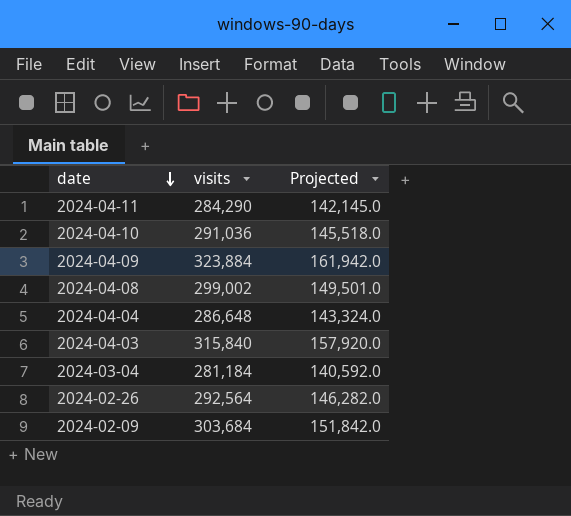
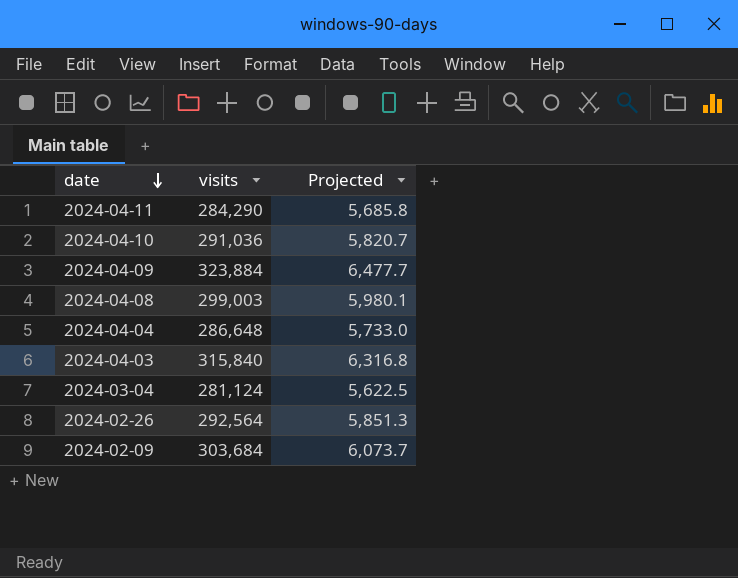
column Projected | formula: [visits] * 0.5 -> [visits] * 0.02
2024-04-08 | visits: 299,002 -> 299,003
2024-03-04 | visits: 281,184 -> 281,124

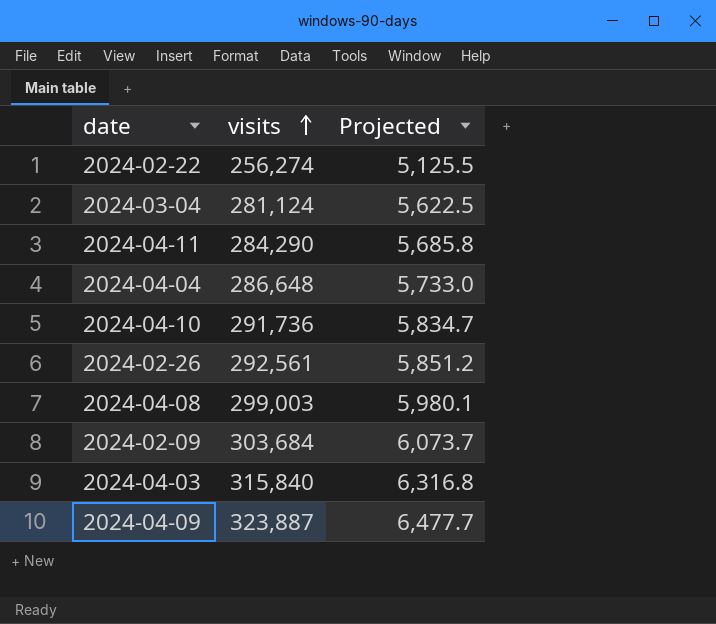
row order: date descending -> visits ascending
row 2024-02-22: none -> 256,274 | 5,125.5
2024-04-10 | visits: 291,036 -> 291,736
2024-04-10 | Projected: 5,820.7 -> 5,834.7
2024-02-26 | visits: 292,564 -> 292,561
2024-02-26 | Projected: 5,851.3 -> 5,851.2
2024-04-09 | visits: 323,884 -> 323,887

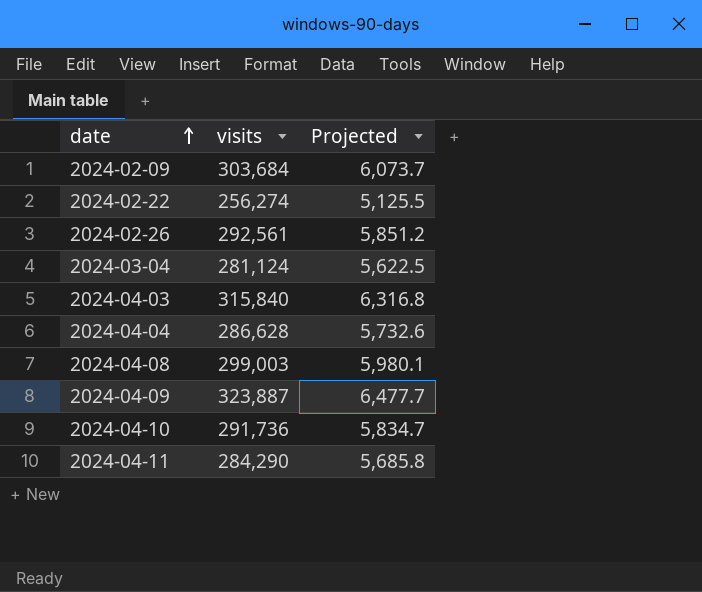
row order: visits ascending -> date ascending
2024-04-04 | visits: 286,648 -> 286,628
2024-04-04 | Projected: 5,733.0 -> 5,732.6

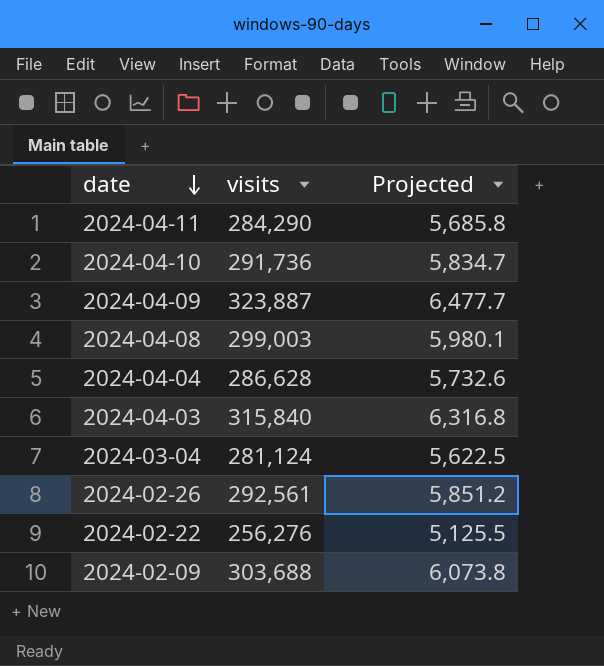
row order: date ascending -> date descending
2024-02-22 | visits: 256,274 -> 256,276
2024-02-09 | visits: 303,684 -> 303,688
2024-02-09 | Projected: 6,073.7 -> 6,073.8

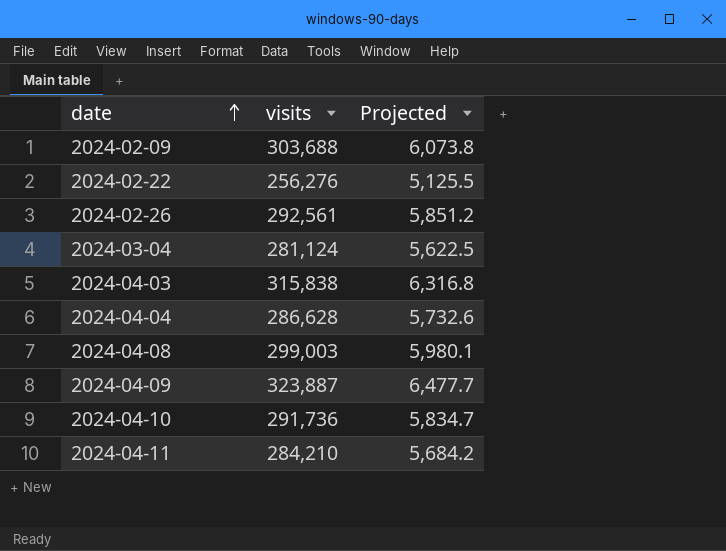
row order: date descending -> date ascending
2024-04-03 | visits: 315,840 -> 315,838
2024-04-11 | visits: 284,290 -> 284,210
2024-04-11 | Projected: 5,685.8 -> 5,684.2

